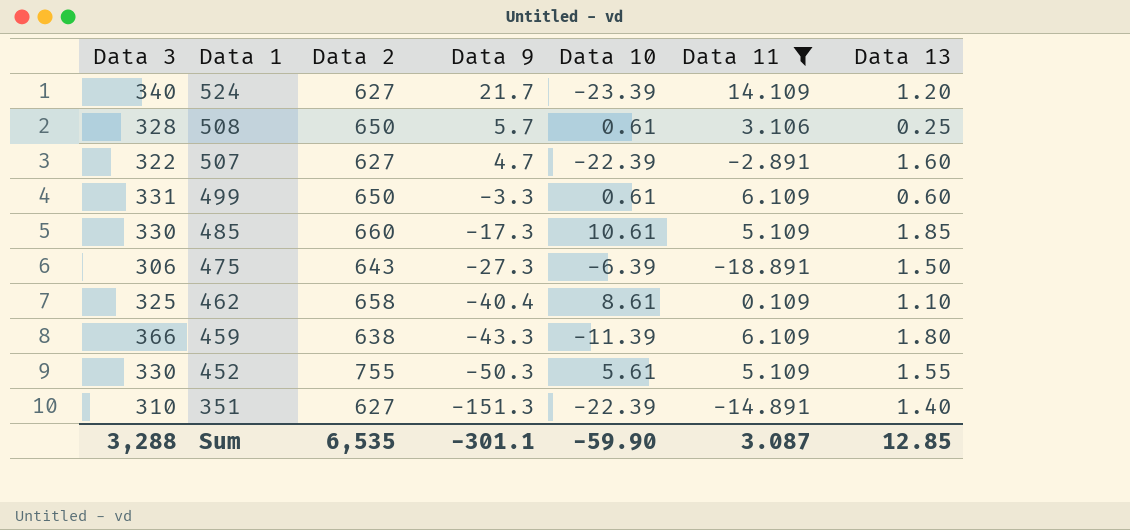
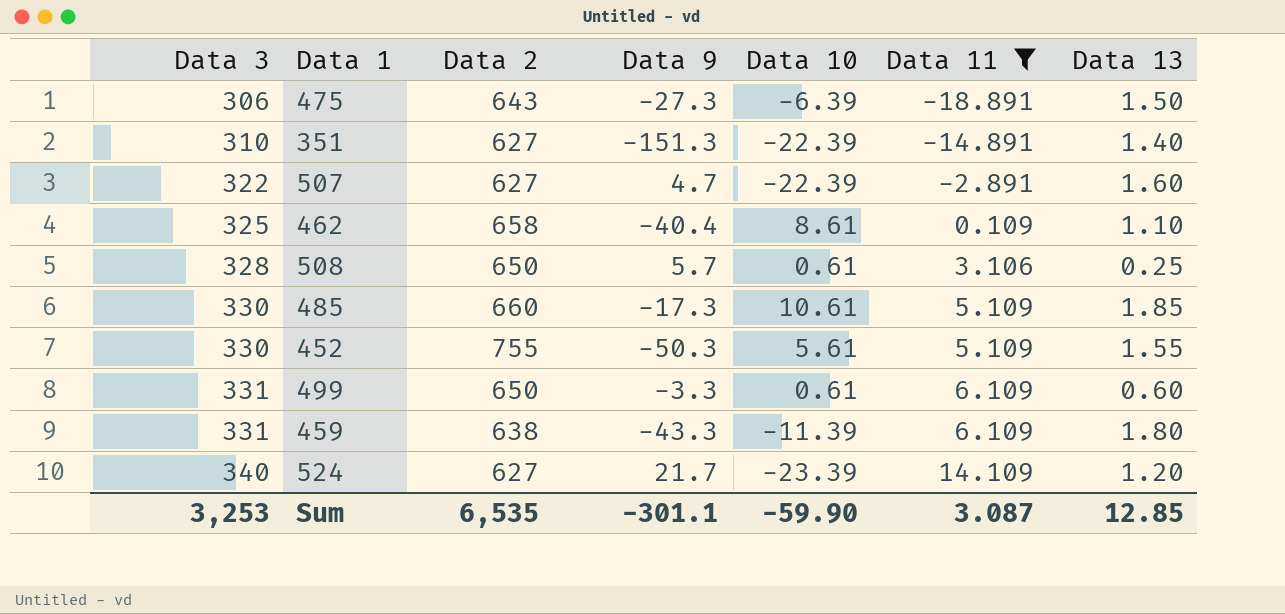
row order: Data 1 descending -> Data 3 ascending
459 | Data 3: 366 -> 331
Sum | Data 3: 3,288 -> 3,253

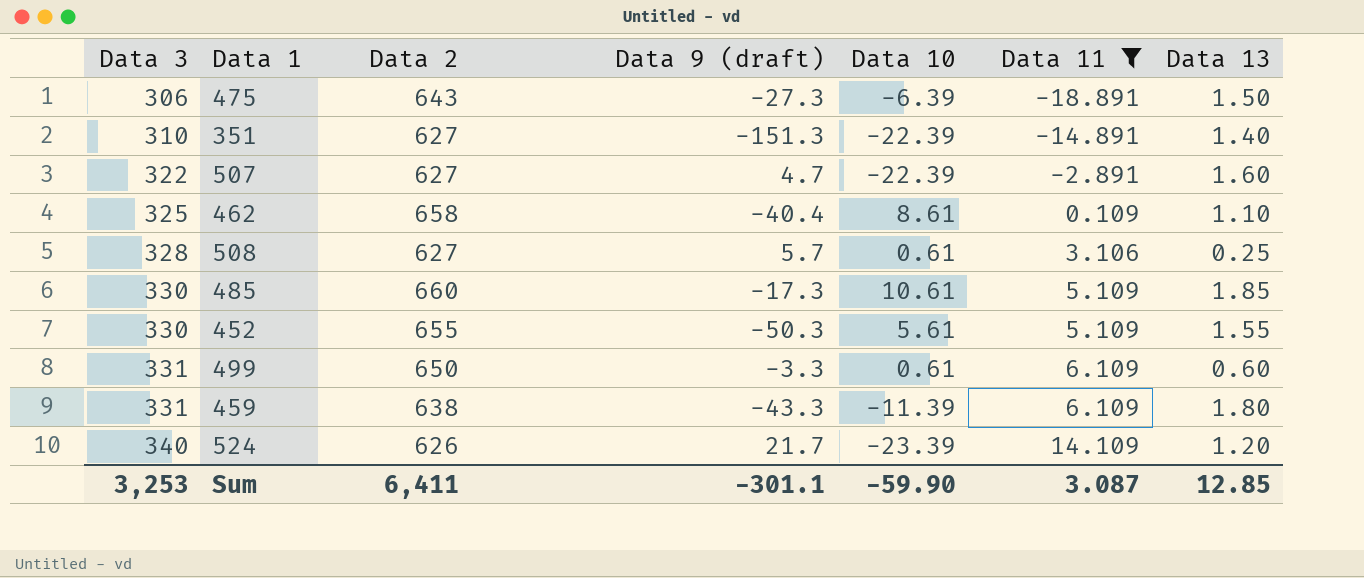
column name: Data 9 -> Data 9 (draft)
508 | Data 2: 650 -> 627
452 | Data 2: 755 -> 655
524 | Data 2: 627 -> 626
Sum | Data 2: 6,535 -> 6,411

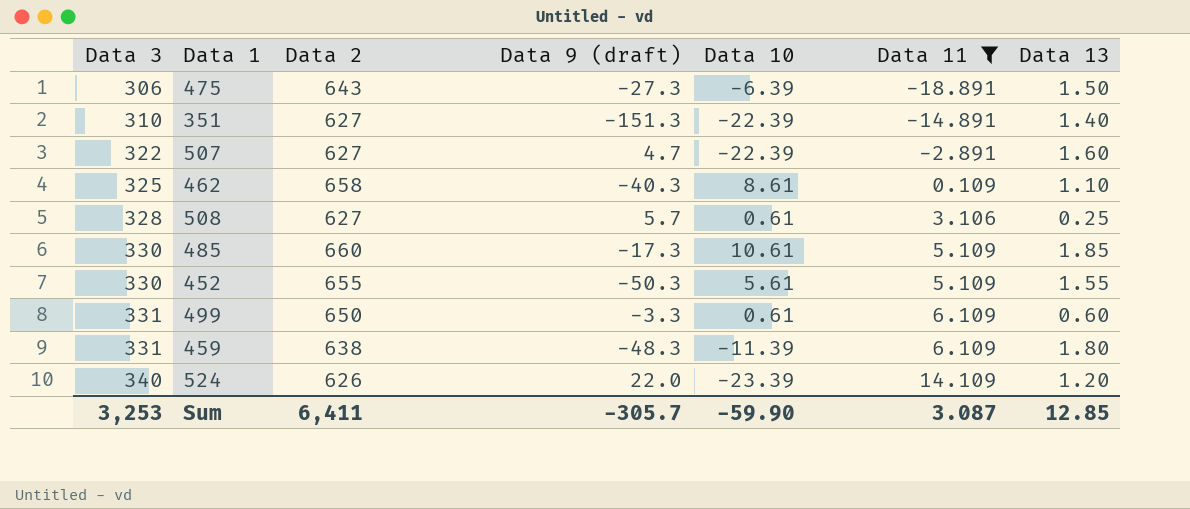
462 | Data 9 (draft): -40.4 -> -40.3
459 | Data 9 (draft): -43.3 -> -48.3
524 | Data 9 (draft): 21.7 -> 22.0
Sum | Data 9 (draft): -301.1 -> -305.7

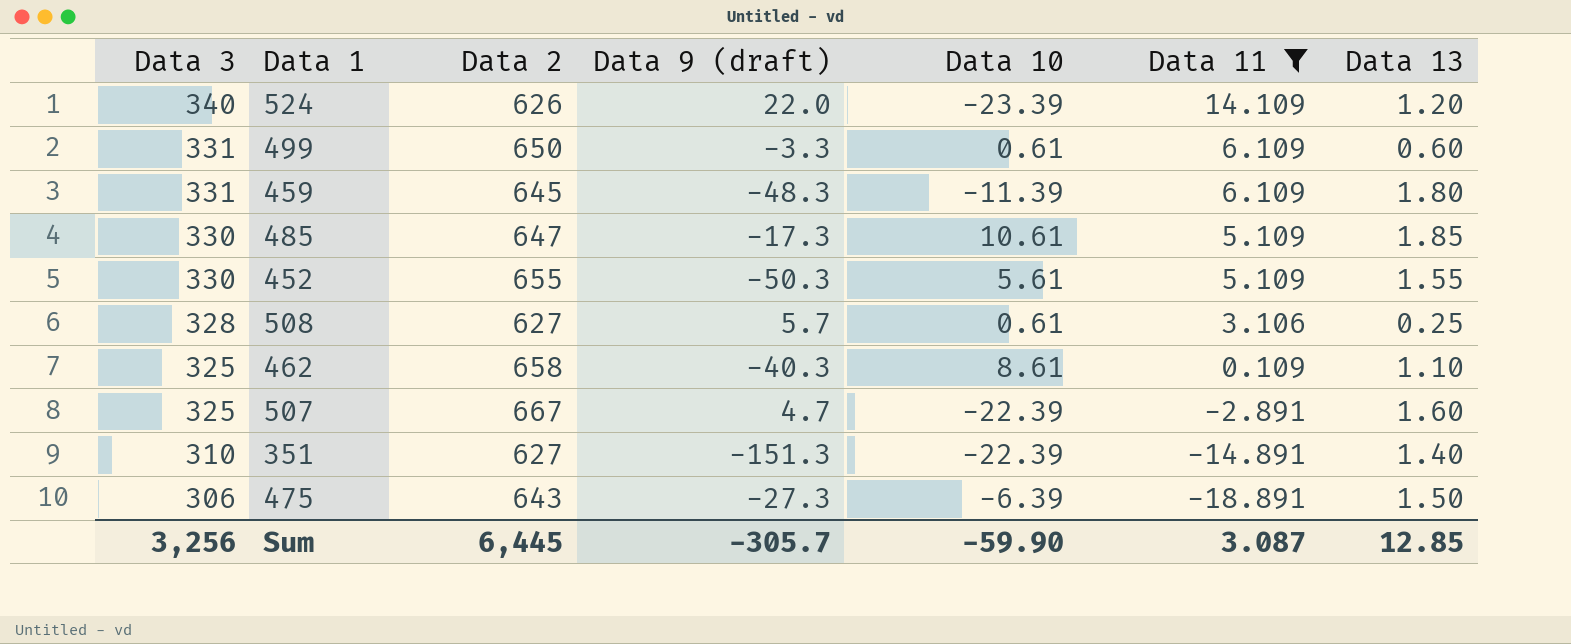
row order: Data 3 ascending -> Data 3 descending
459 | Data 2: 638 -> 645
485 | Data 2: 660 -> 647
507 | Data 3: 322 -> 325
507 | Data 2: 627 -> 667
Sum | Data 3: 3,253 -> 3,256
Sum | Data 2: 6,411 -> 6,445

